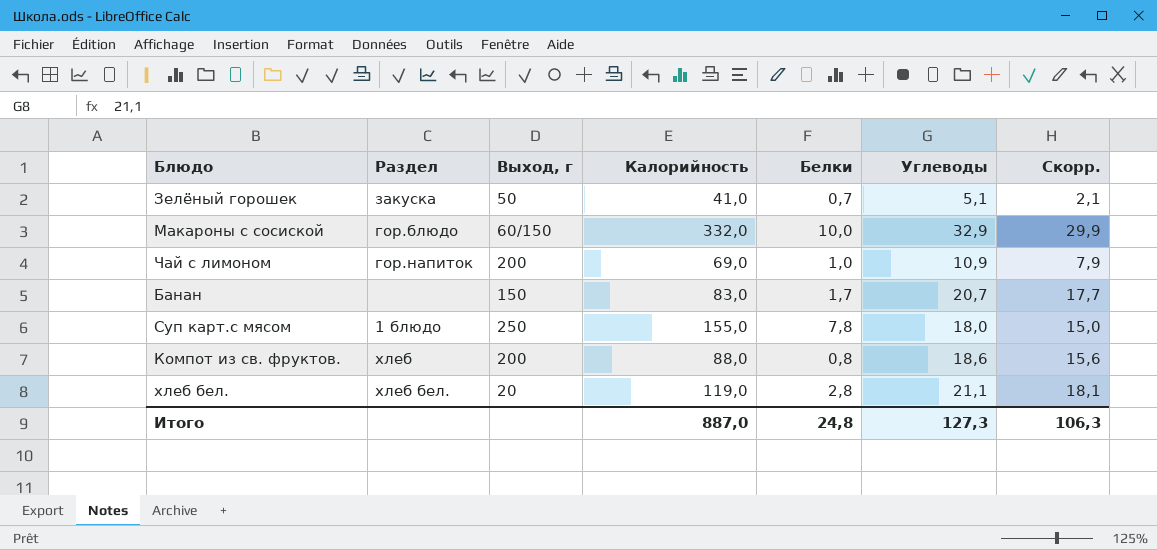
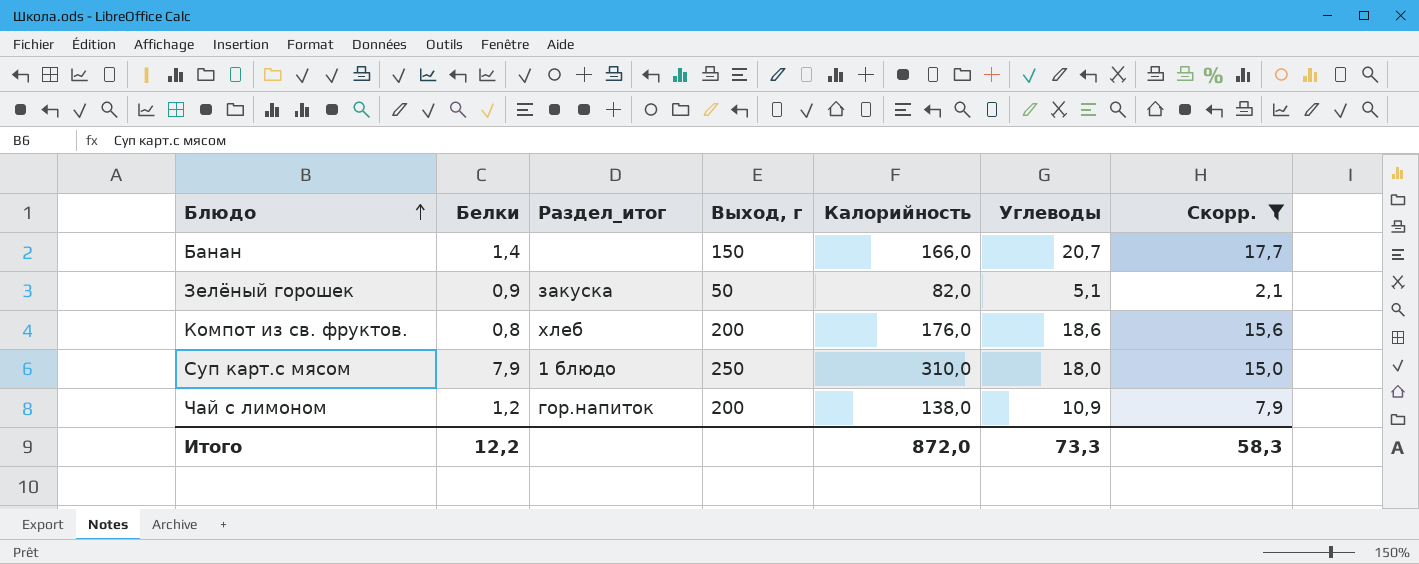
filter: none -> Скорр. <= 17,7
row order: none -> Блюдо ascending
column Белки | position: 5 -> 2
column name: Раздел -> Раздел_итог
Банан | Белки: 1,7 -> 1,4
Банан | Калорийность: 83,0 -> 166,0
Зелёный горошек | Белки: 0,7 -> 0,9
Зелёный горошек | Калорийность: 41,0 -> 82,0
Компот из св. фруктов. | Калорийность: 88,0 -> 176,0
Суп карт.с мясом | Белки: 7,8 -> 7,9
Суп карт.с мясом | Калорийность: 155,0 -> 310,0
Чай с лимоном | Белки: 1,0 -> 1,2
Чай с лимоном | Калорийность: 69,0 -> 138,0
Итого | Белки: 24,8 -> 12,2
Итого | Калорийность: 887,0 -> 872,0
Итого | Углеводы: 127,3 -> 73,3
Итого | Скорр.: 106,3 -> 58,3

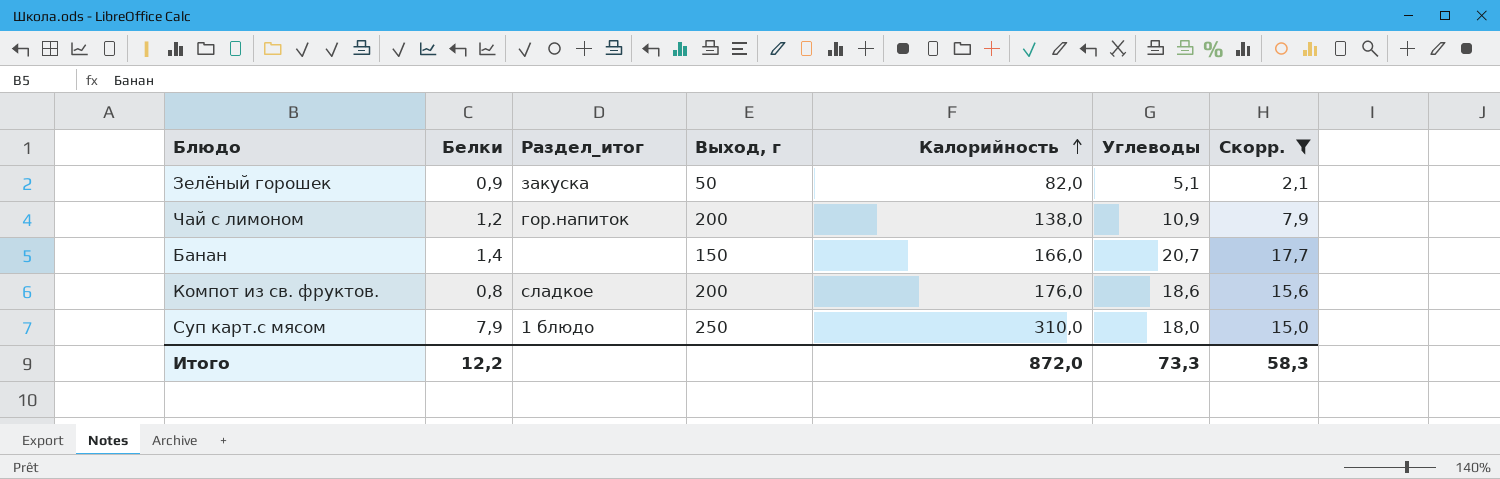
row order: Блюдо ascending -> Калорийность ascending
Компот из св. фруктов. | Раздел_итог: хлеб -> сладкое

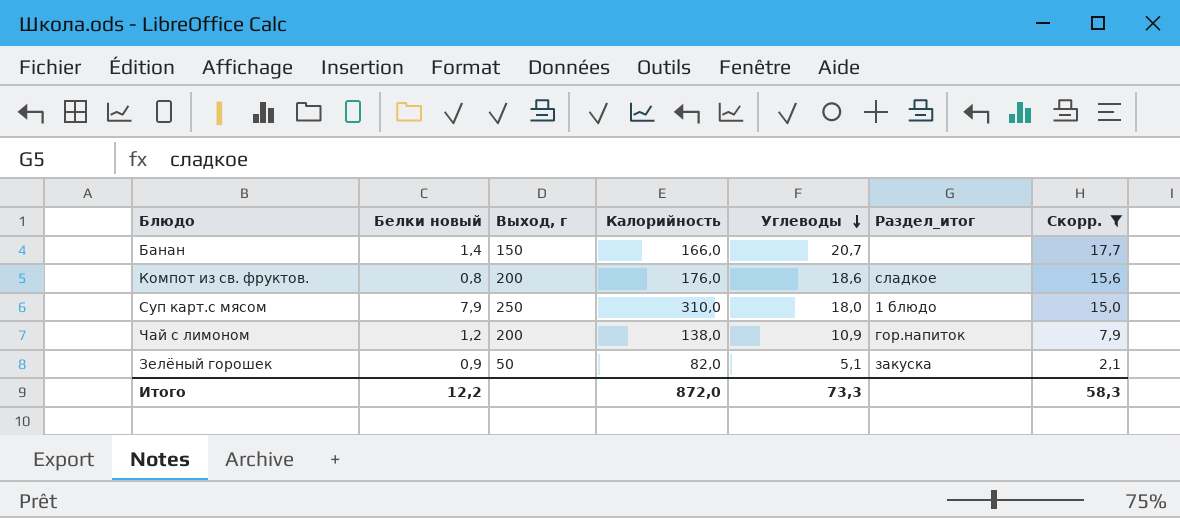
row order: Калорийность ascending -> Углеводы descending
column name: Белки -> Белки новый
column Раздел_итог | position: 3 -> 6

